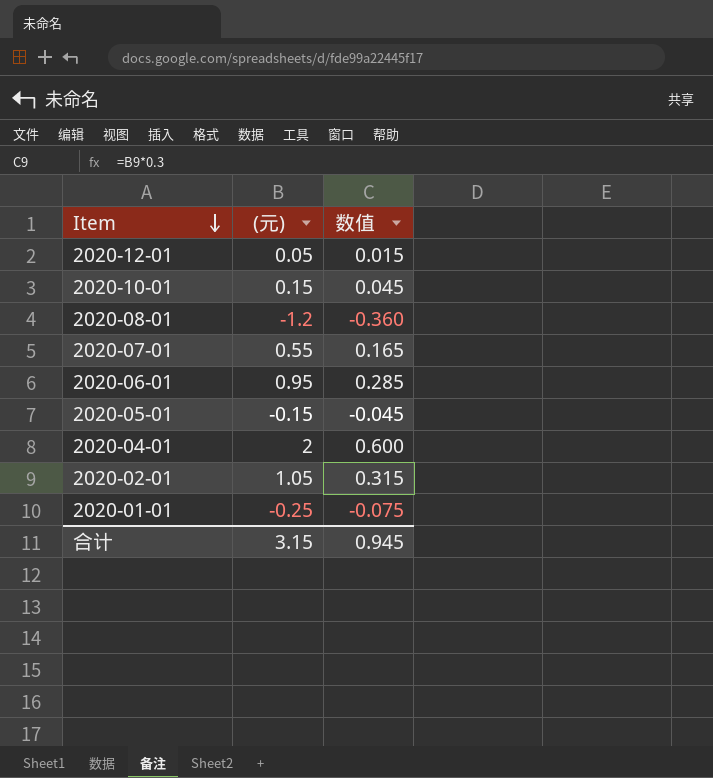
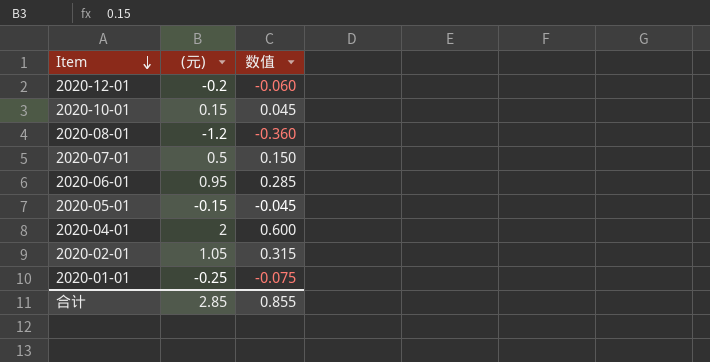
2020-12-01 | (元): 0.05 -> -0.2
2020-12-01 | 数值: 0.015 -> -0.060
2020-07-01 | (元): 0.55 -> 0.5
2020-07-01 | 数值: 0.165 -> 0.150
合计 | (元): 3.15 -> 2.85
合计 | 数值: 0.945 -> 0.855

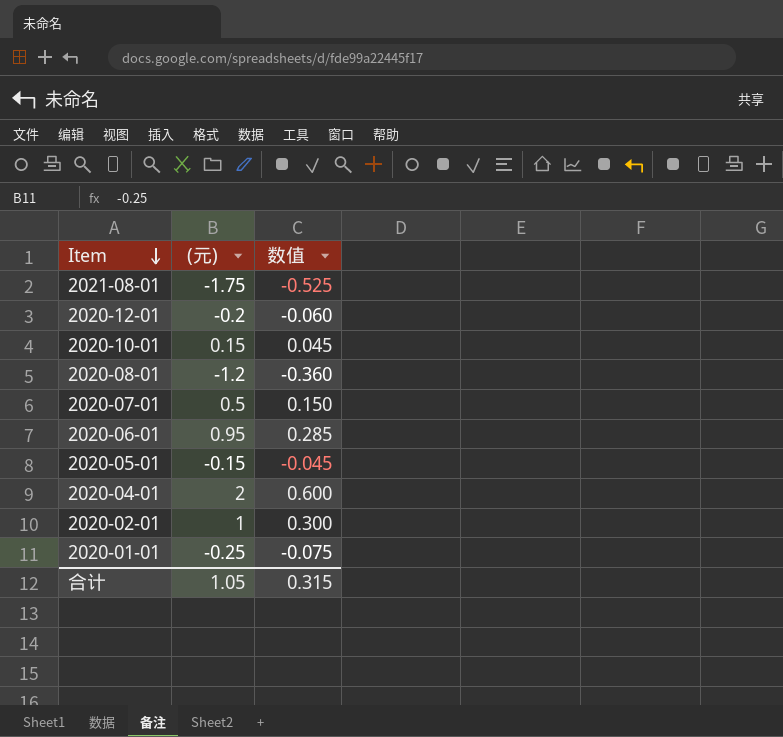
row 2021-08-01: none -> -1.75 | -0.525
2020-02-01 | (元): 1.05 -> 1
2020-02-01 | 数值: 0.315 -> 0.300
合计 | (元): 2.85 -> 1.05
合计 | 数值: 0.855 -> 0.315

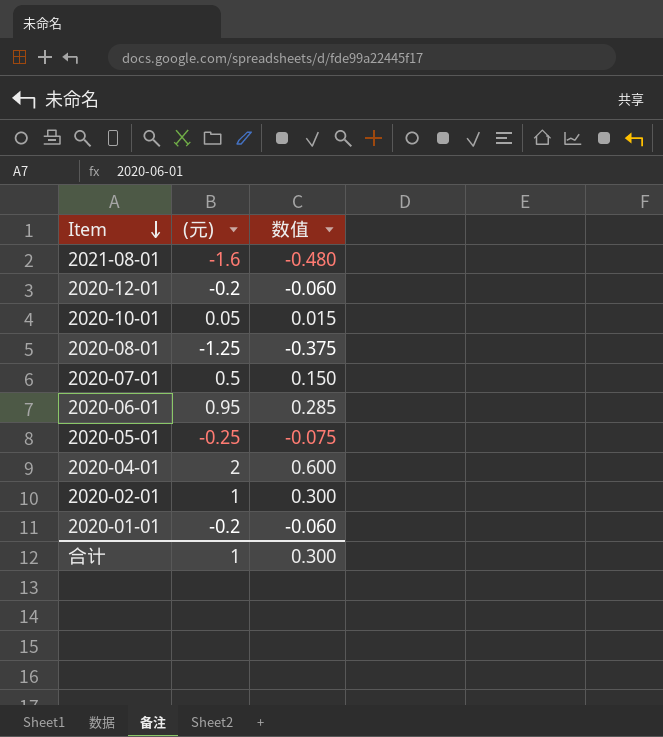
2021-08-01 | (元): -1.75 -> -1.6
2021-08-01 | 数值: -0.525 -> -0.480
2020-10-01 | (元): 0.15 -> 0.05
2020-10-01 | 数值: 0.045 -> 0.015
2020-08-01 | (元): -1.2 -> -1.25
2020-08-01 | 数值: -0.360 -> -0.375
2020-05-01 | (元): -0.15 -> -0.25
2020-05-01 | 数值: -0.045 -> -0.075
2020-01-01 | (元): -0.25 -> -0.2
2020-01-01 | 数值: -0.075 -> -0.060
合计 | (元): 1.05 -> 1
合计 | 数值: 0.315 -> 0.300

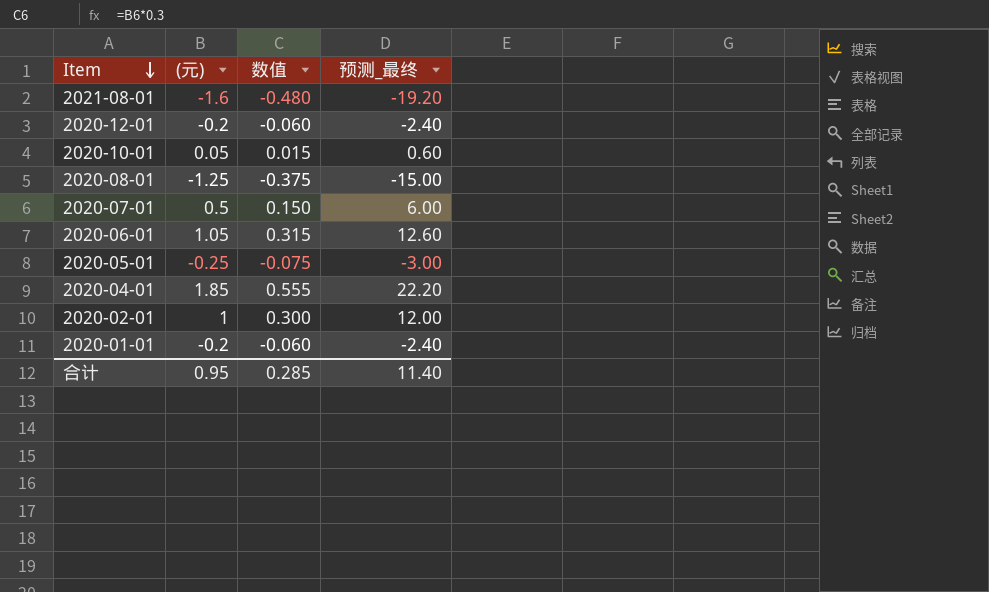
column 预测_最终 | formula: none -> [(元)] * 12
2020-06-01 | (元): 0.95 -> 1.05
2020-06-01 | 数值: 0.285 -> 0.315
2020-04-01 | (元): 2 -> 1.85
2020-04-01 | 数值: 0.600 -> 0.555
合计 | (元): 1 -> 0.95
合计 | 数值: 0.300 -> 0.285

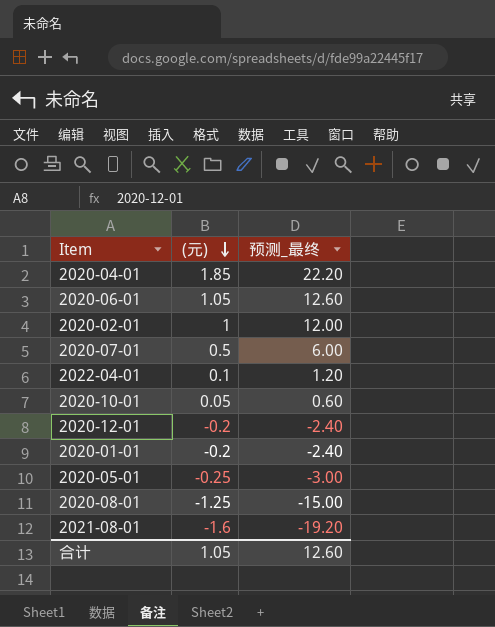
row order: Item descending -> (元) descending
column 数值 | formula: [(元)] * 0.3 -> none
row 2022-04-01: none -> 0.1 | 1.20
合计 | (元): 0.95 -> 1.05
合计 | 预测_最终: 11.40 -> 12.60

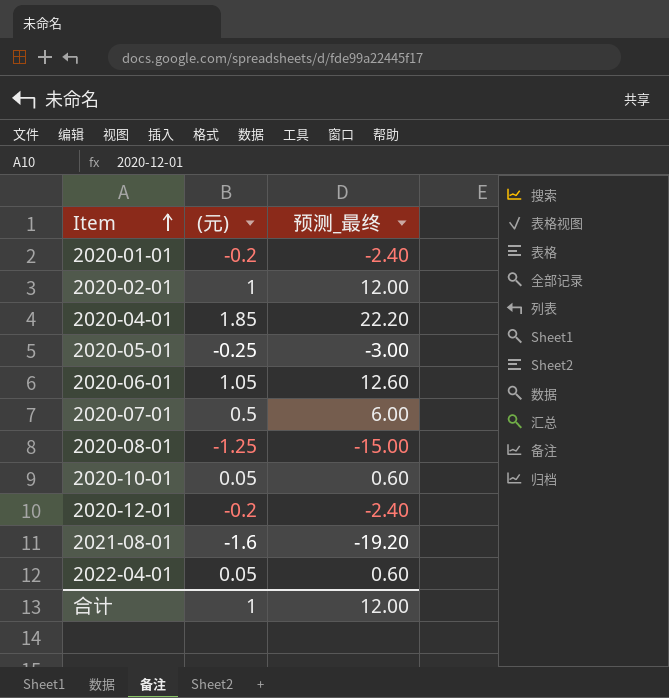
row order: (元) descending -> Item ascending
2022-04-01 | (元): 0.1 -> 0.05
2022-04-01 | 预测_最终: 1.20 -> 0.60
合计 | (元): 1.05 -> 1
合计 | 预测_最终: 12.60 -> 12.00

